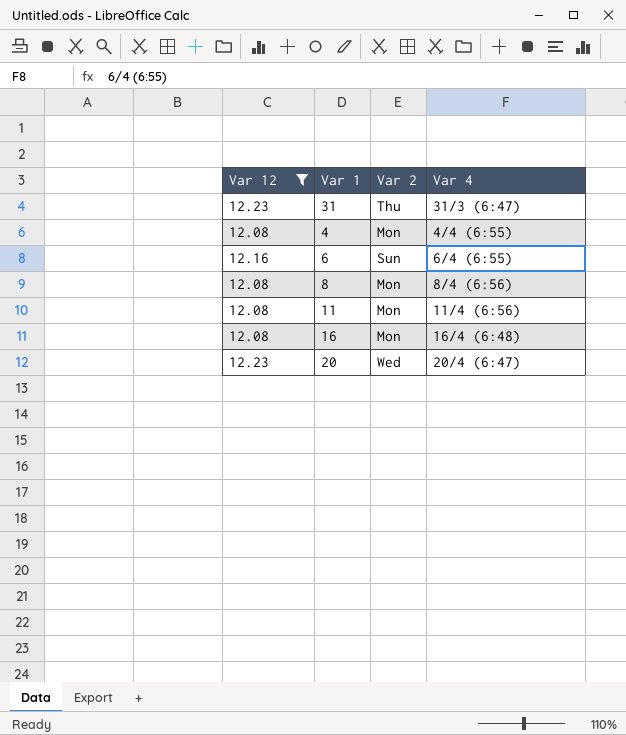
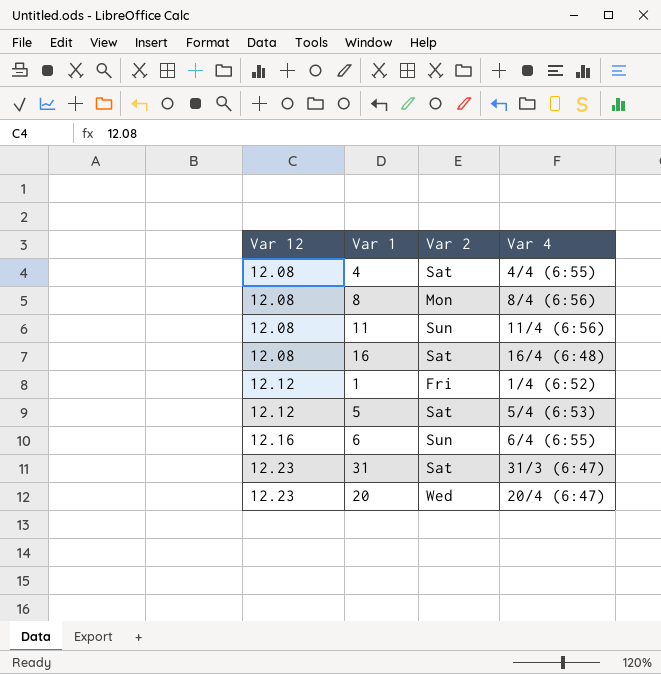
filter: Var 12 != 12.12 -> none
row order: none -> Var 12 ascending
4 | Var 2: Mon -> Sat
11 | Var 2: Mon -> Sun
16 | Var 2: Mon -> Sat
31 | Var 2: Thu -> Sat

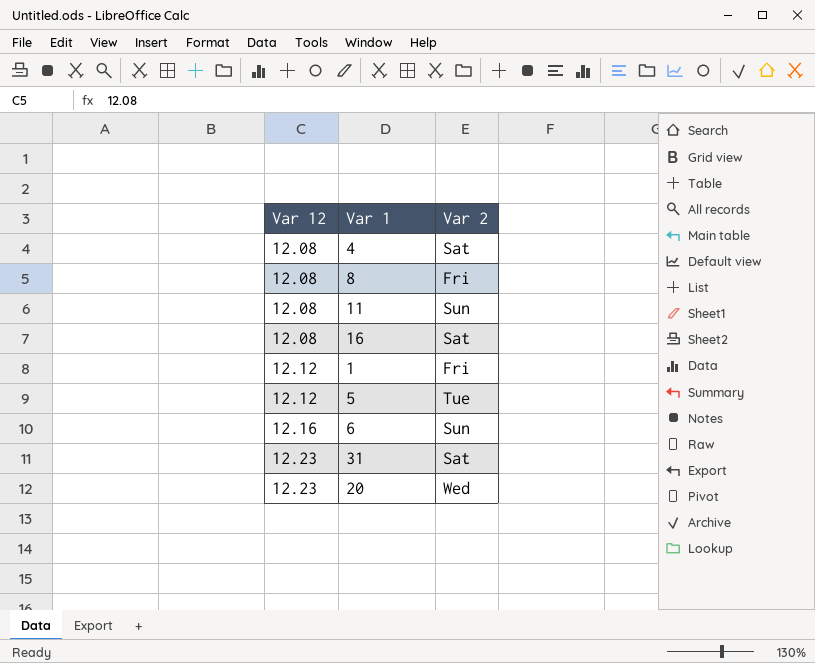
column Var 4 | position: 4 -> none
8 | Var 2: Mon -> Fri
5 | Var 2: Sat -> Tue

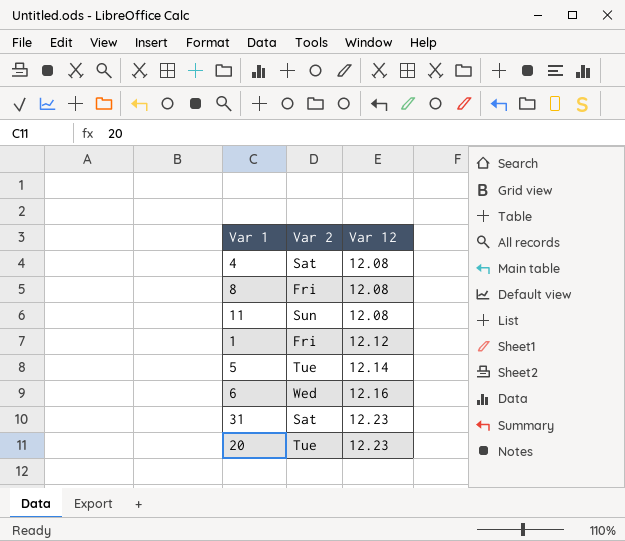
column Var 12 | position: 1 -> 3
row 16: 12.08 | Sat -> none
5 | Var 12: 12.12 -> 12.14
6 | Var 2: Sun -> Wed
20 | Var 2: Wed -> Tue

